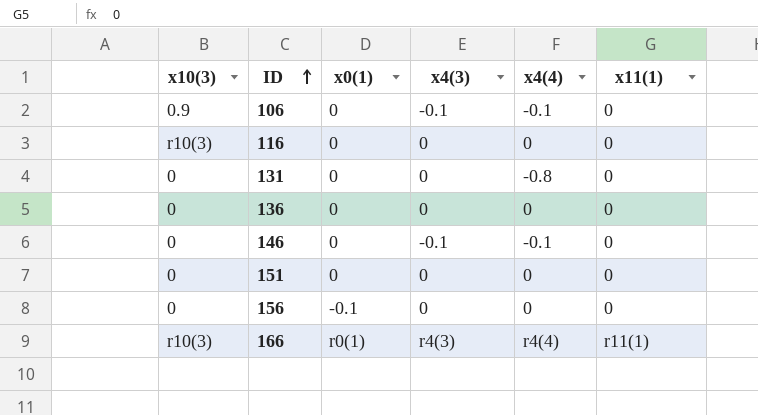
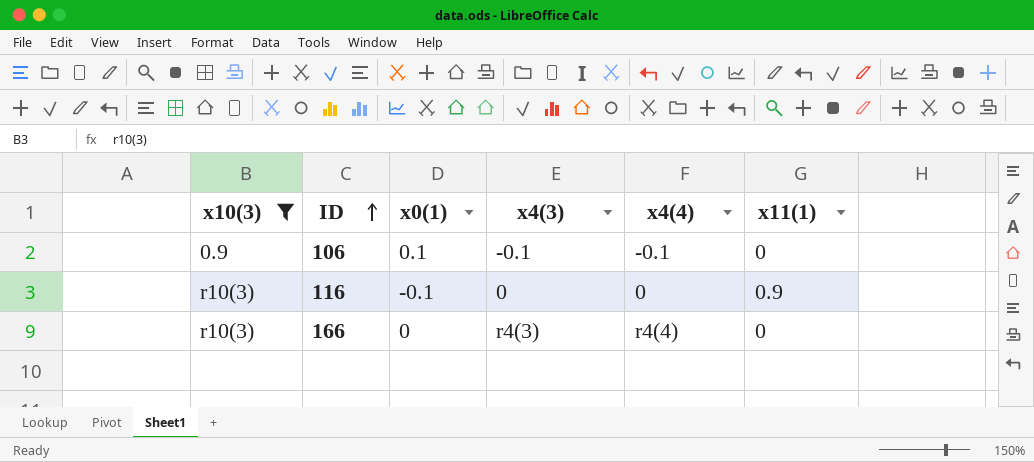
filter: none -> x10(3) != 0
106 | x0(1): 0 -> 0.1
116 | x0(1): 0 -> -0.1
116 | x11(1): 0 -> 0.9
166 | x0(1): r0(1) -> 0
166 | x11(1): r11(1) -> 0

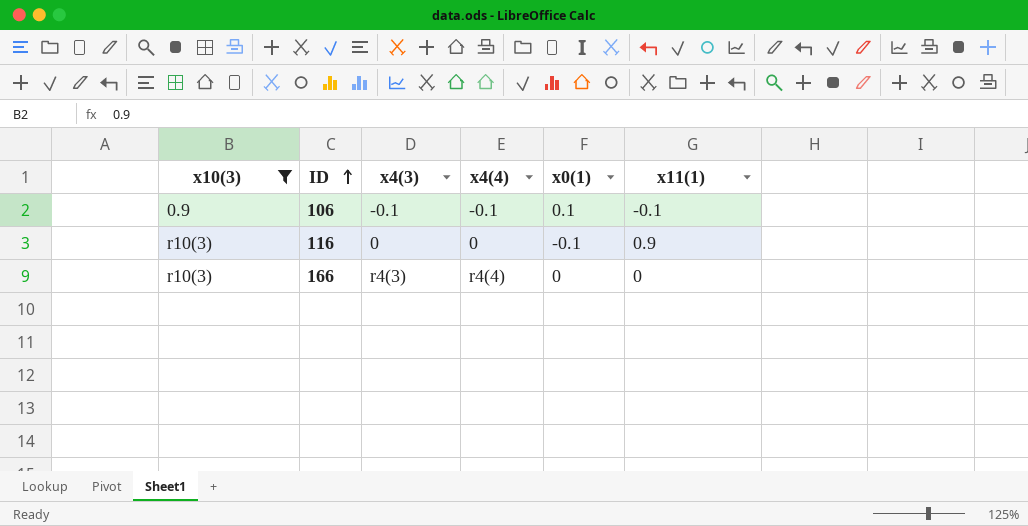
column x0(1) | position: 3 -> 5
106 | x11(1): 0 -> -0.1

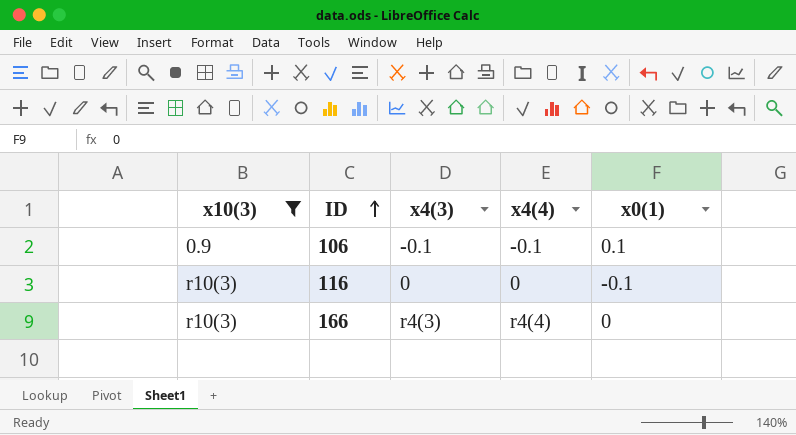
column x11(1) | position: 6 -> none

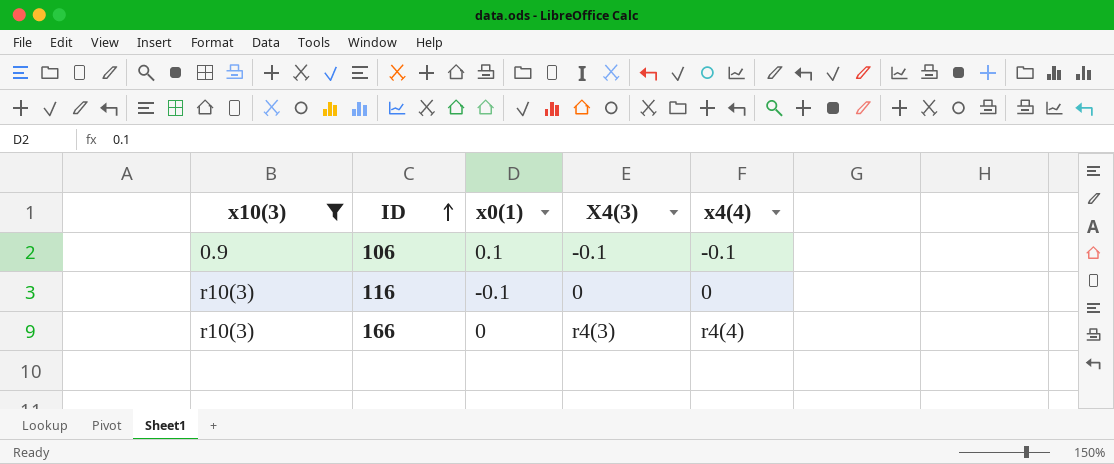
column x0(1) | position: 5 -> 3
column name: x4(3) -> X4(3)

